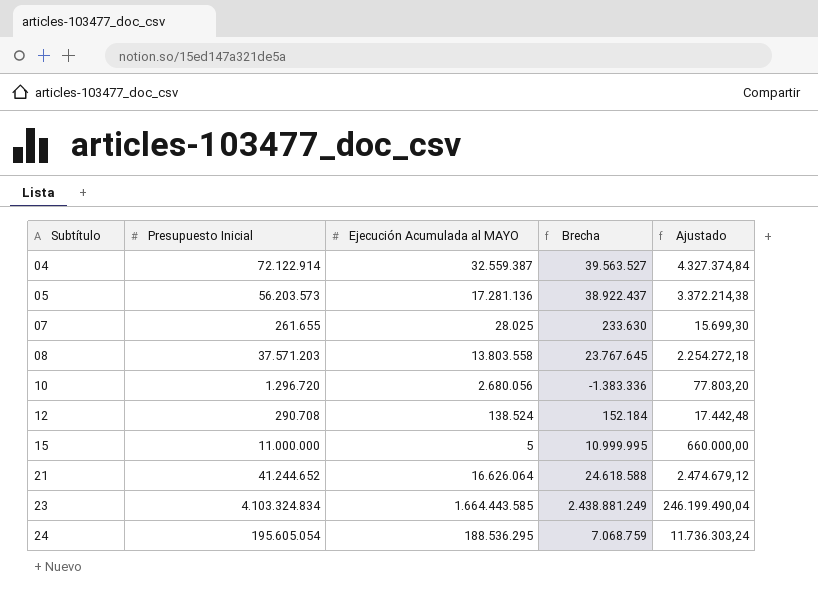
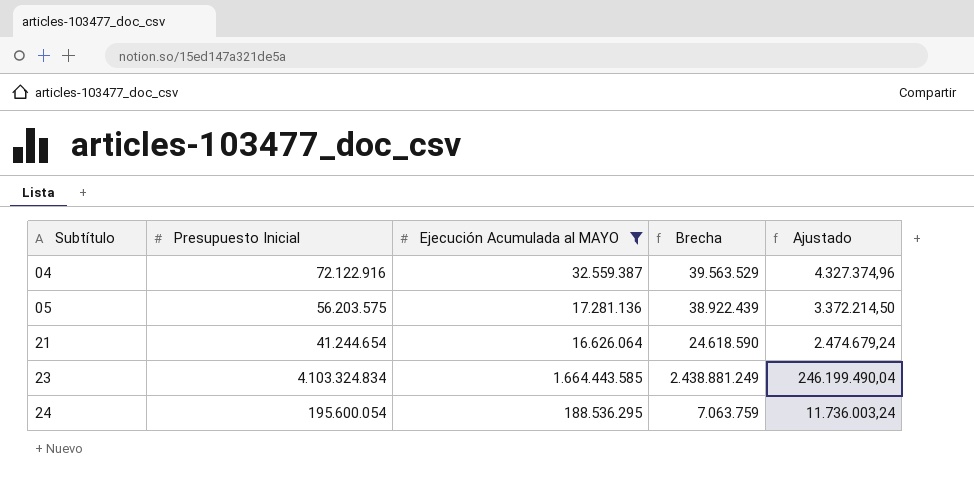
filter: none -> Ejecución Acumulada al MAYO >= 16.626.064
04 | Presupuesto Inicial: 72.122.914 -> 72.122.916
04 | Brecha: 39.563.527 -> 39.563.529
04 | Ajustado: 4.327.374,84 -> 4.327.374,96
05 | Presupuesto Inicial: 56.203.573 -> 56.203.575
05 | Brecha: 38.922.437 -> 38.922.439
05 | Ajustado: 3.372.214,38 -> 3.372.214,50
21 | Presupuesto Inicial: 41.244.652 -> 41.244.654
21 | Brecha: 24.618.588 -> 24.618.590
21 | Ajustado: 2.474.679,12 -> 2.474.679,24
24 | Presupuesto Inicial: 195.605.054 -> 195.600.054
24 | Brecha: 7.068.759 -> 7.063.759
24 | Ajustado: 11.736.303,24 -> 11.736.003,24

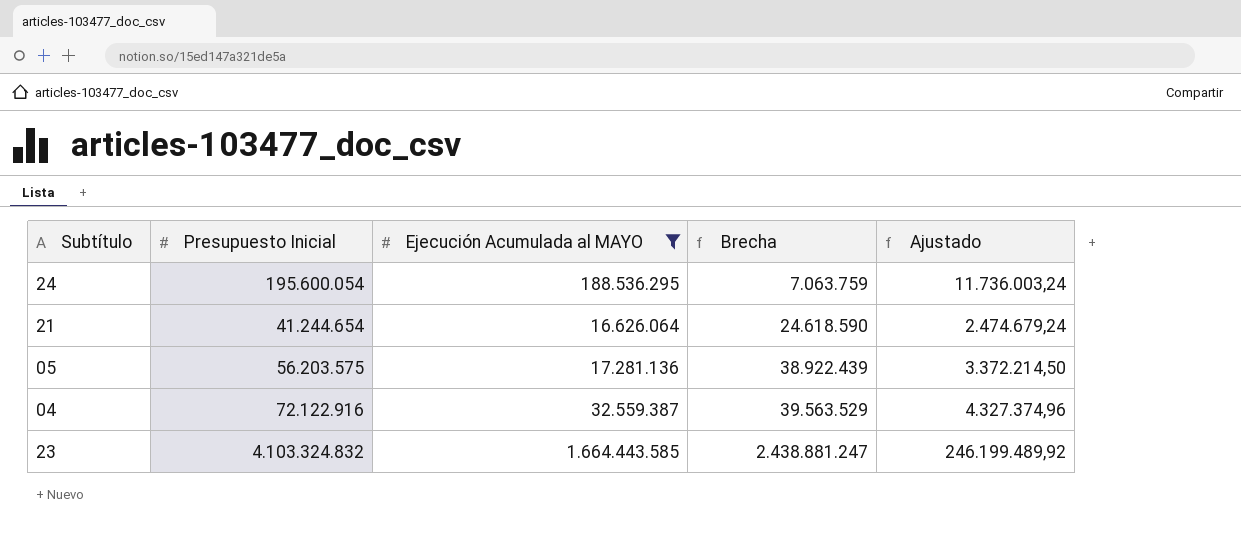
row order: Subtítulo ascending -> Brecha ascending
23 | Presupuesto Inicial: 4.103.324.834 -> 4.103.324.832
23 | Brecha: 2.438.881.249 -> 2.438.881.247
23 | Ajustado: 246.199.490,04 -> 246.199.489,92

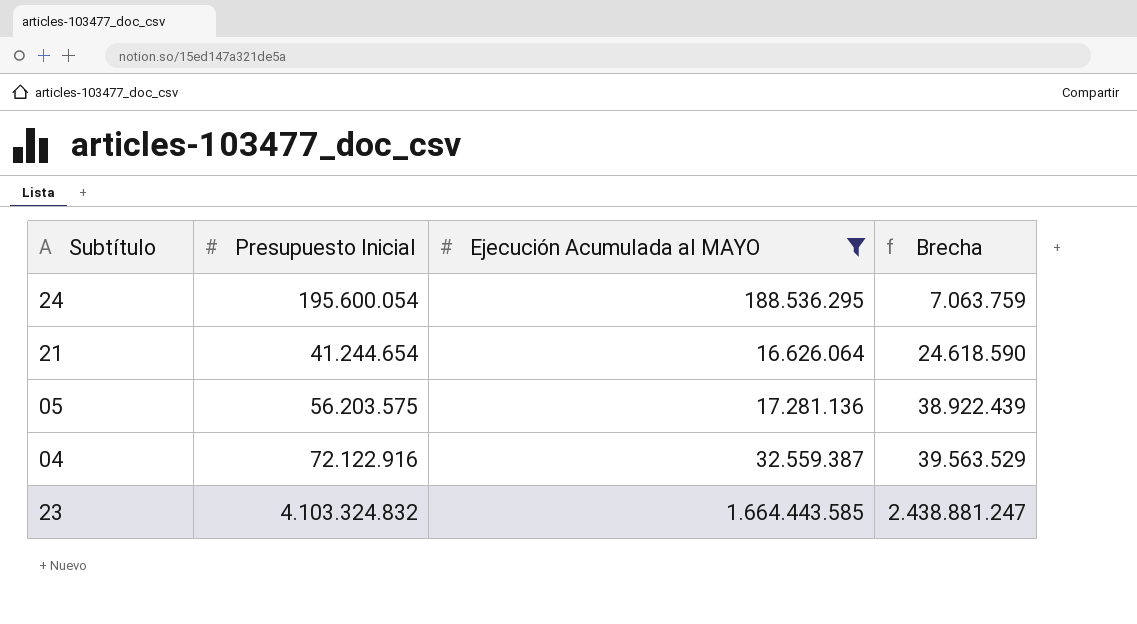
column Ajustado | formula: [Presupuesto Inicial] * 0,06 -> none

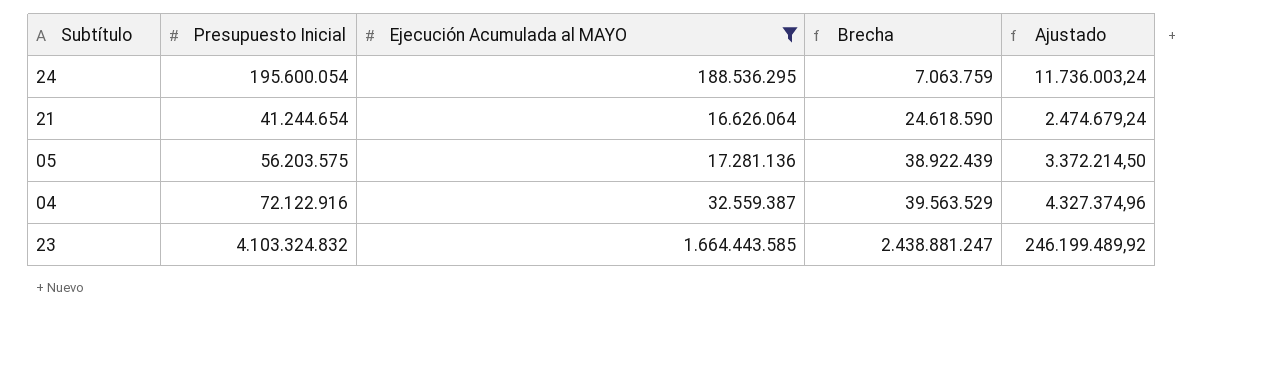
column Ajustado | formula: none -> [Presupuesto Inicial] * 0,06

